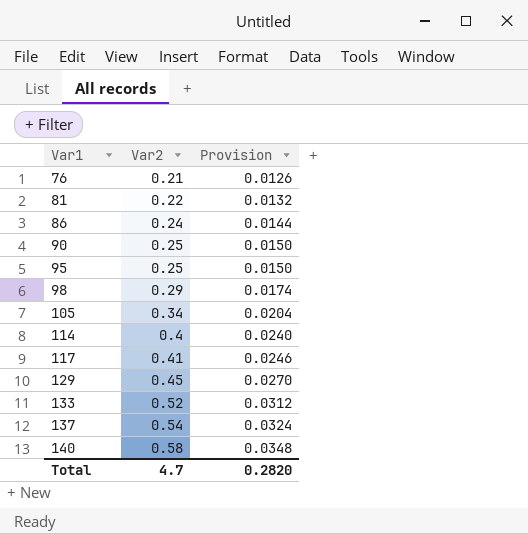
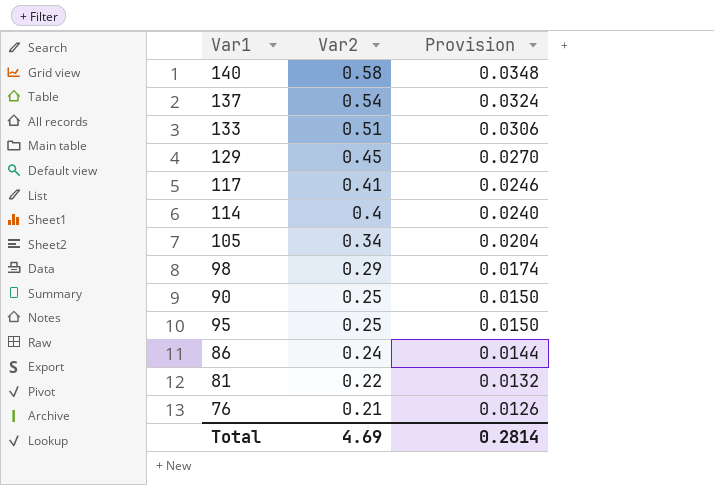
row order: Var1 ascending -> Var2 descending
133 | Var2: 0.52 -> 0.51
133 | Provision: 0.0312 -> 0.0306
Total | Var2: 4.7 -> 4.69
Total | Provision: 0.2820 -> 0.2814

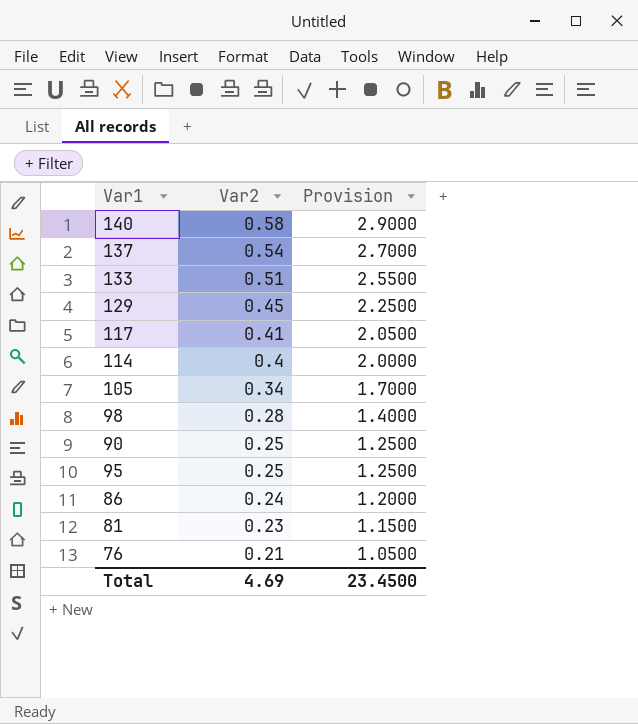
column Provision | formula: [Var2] * 0.06 -> [Var2] * 5
98 | Var2: 0.29 -> 0.28
81 | Var2: 0.22 -> 0.23
Total | Provision: 0.2814 -> 23.4500

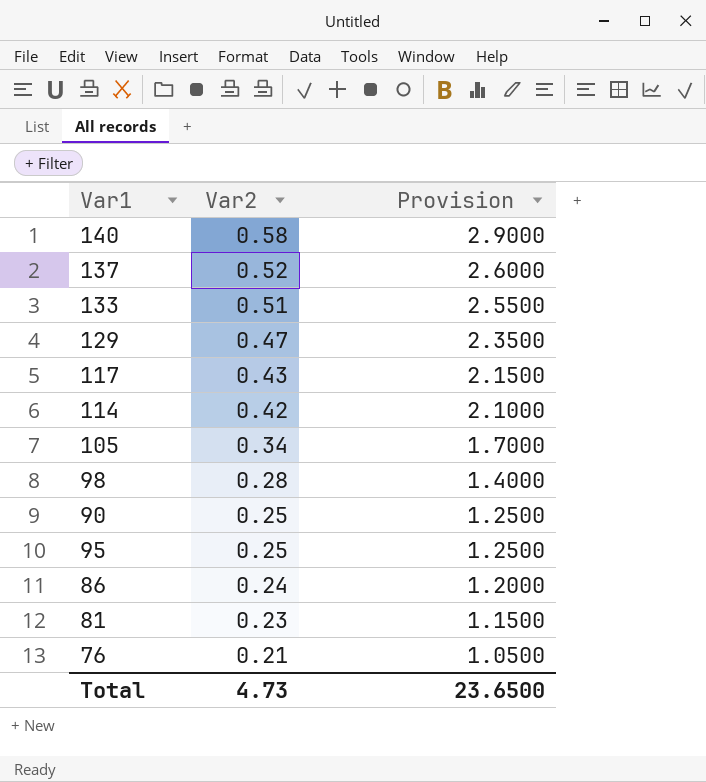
137 | Var2: 0.54 -> 0.52
137 | Provision: 2.7000 -> 2.6000
129 | Var2: 0.45 -> 0.47
129 | Provision: 2.2500 -> 2.3500
117 | Var2: 0.41 -> 0.43
117 | Provision: 2.0500 -> 2.1500
114 | Var2: 0.4 -> 0.42
114 | Provision: 2.0000 -> 2.1000
Total | Var2: 4.69 -> 4.73
Total | Provision: 23.4500 -> 23.6500

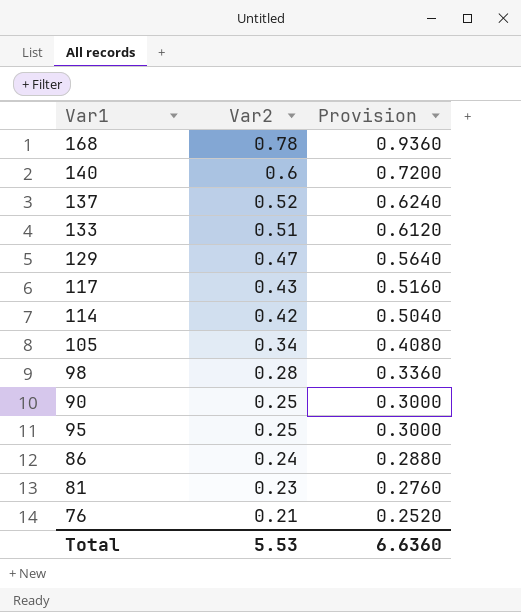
column Provision | formula: [Var2] * 5 -> [Var2] * 1.2
row 168: none -> 0.78 | 0.9360
140 | Var2: 0.58 -> 0.6
Total | Var2: 4.73 -> 5.53
Total | Provision: 23.6500 -> 6.6360

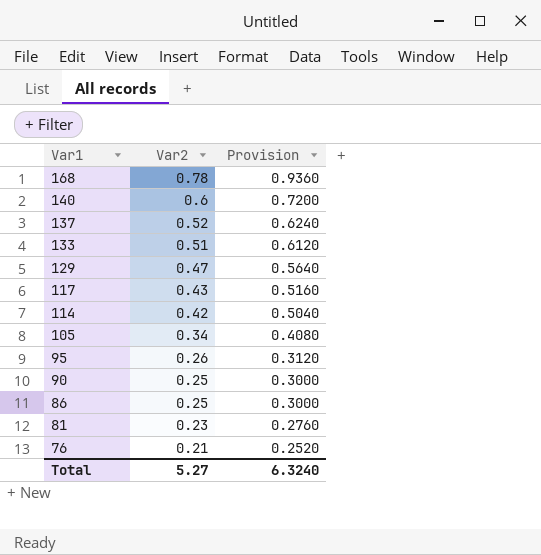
row order: Var2 descending -> Var1 descending
row 98: 0.28 | 0.3360 -> none
95 | Var2: 0.25 -> 0.26
95 | Provision: 0.3000 -> 0.3120
86 | Var2: 0.24 -> 0.25
86 | Provision: 0.2880 -> 0.3000
Total | Var2: 5.53 -> 5.27
Total | Provision: 6.6360 -> 6.3240

